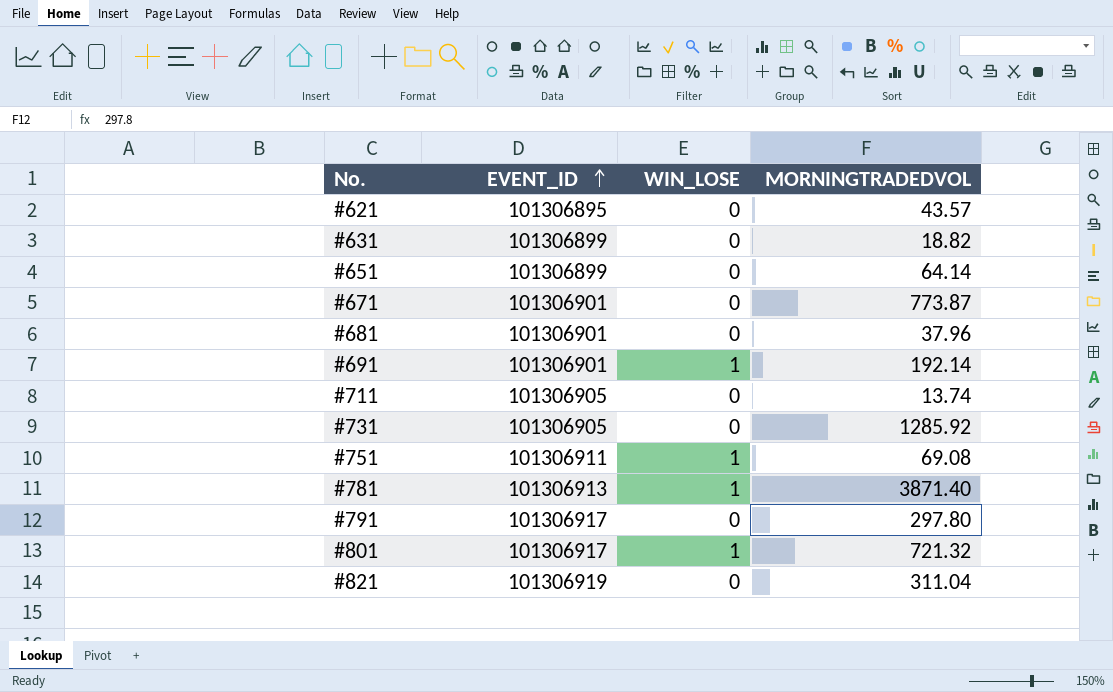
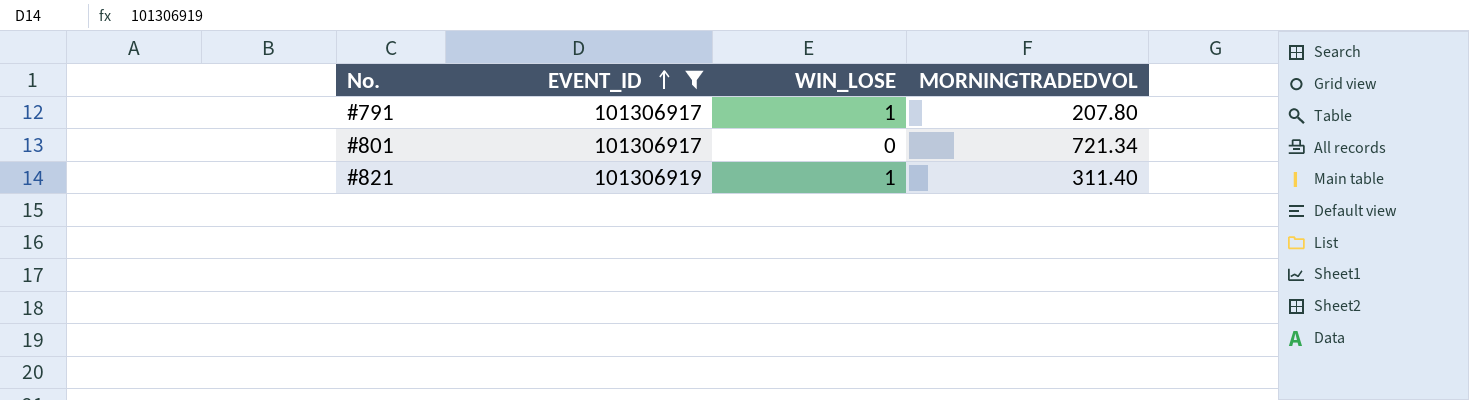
filter: none -> EVENT_ID >= 101306917
#791 | WIN_LOSE: 0 -> 1
#791 | MORNINGTRADEDVOL: 297.80 -> 207.80
#801 | WIN_LOSE: 1 -> 0
#801 | MORNINGTRADEDVOL: 721.32 -> 721.34
#821 | WIN_LOSE: 0 -> 1
#821 | MORNINGTRADEDVOL: 311.04 -> 311.40

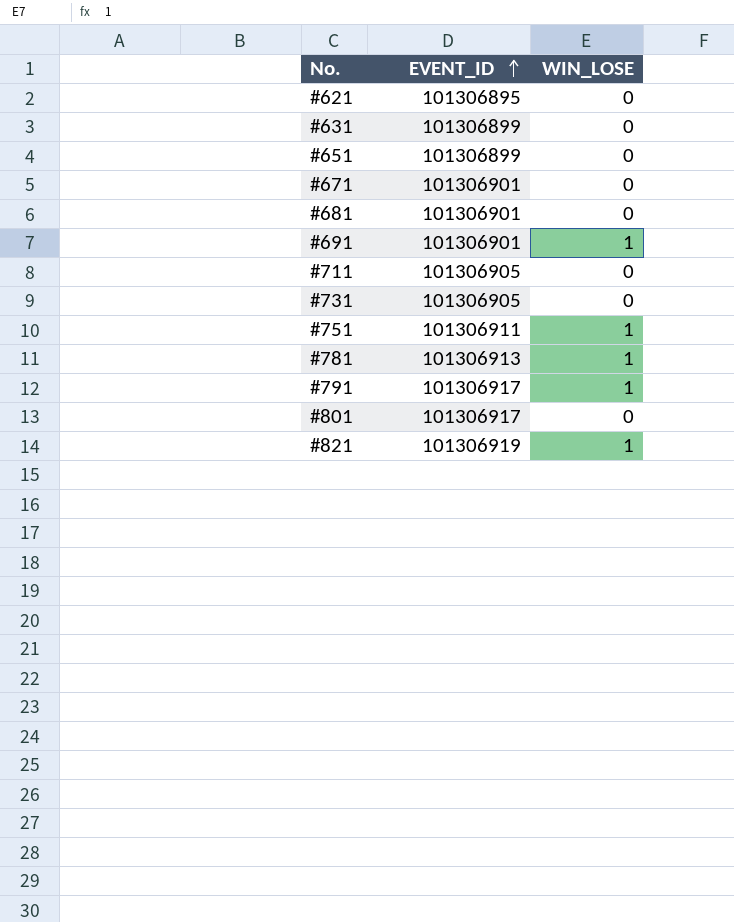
filter: EVENT_ID >= 101306917 -> none
column MORNINGTRADEDVOL | position: 4 -> none

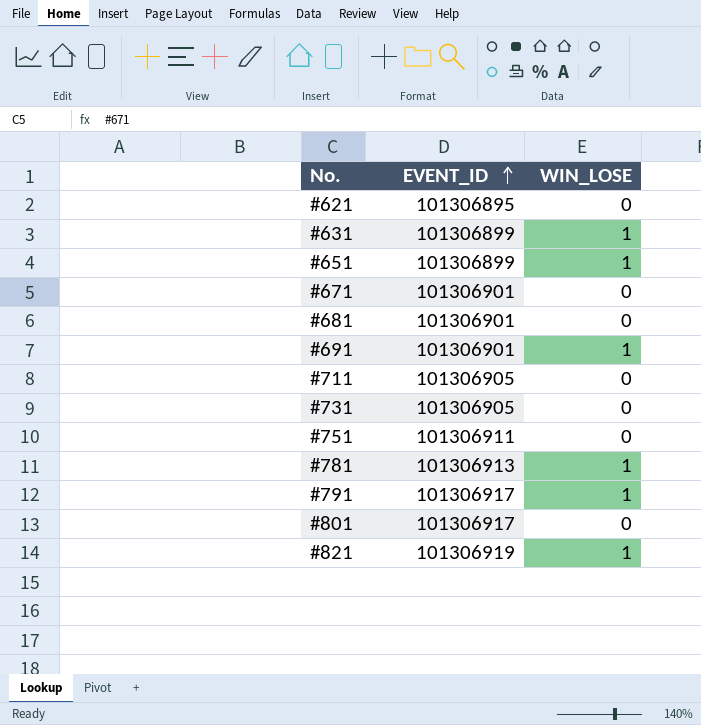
#631 | WIN_LOSE: 0 -> 1
#651 | WIN_LOSE: 0 -> 1
#751 | WIN_LOSE: 1 -> 0

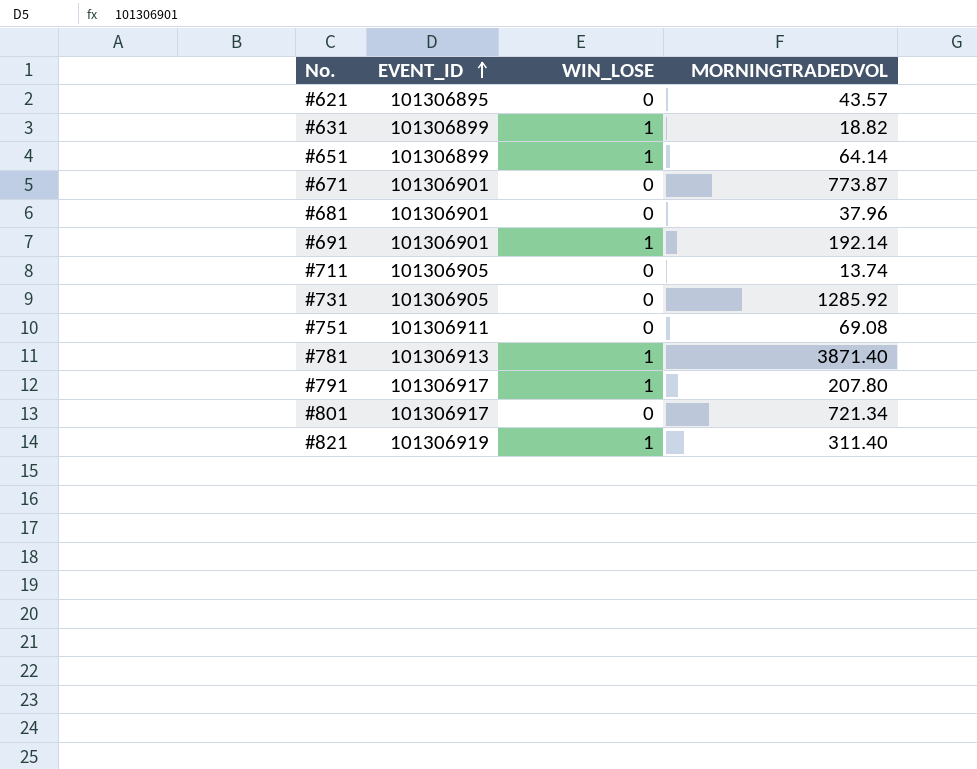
column MORNINGTRADEDVOL | position: none -> 4

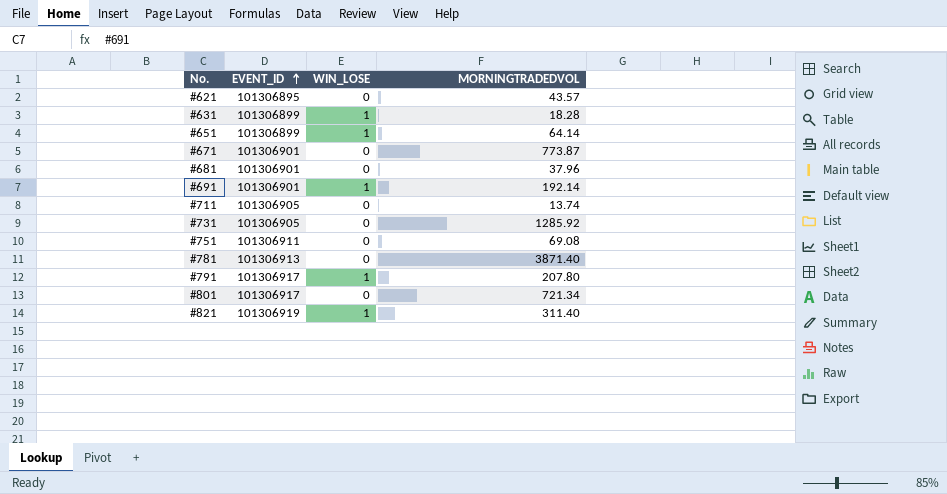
#631 | MORNINGTRADEDVOL: 18.82 -> 18.28
#781 | WIN_LOSE: 1 -> 0

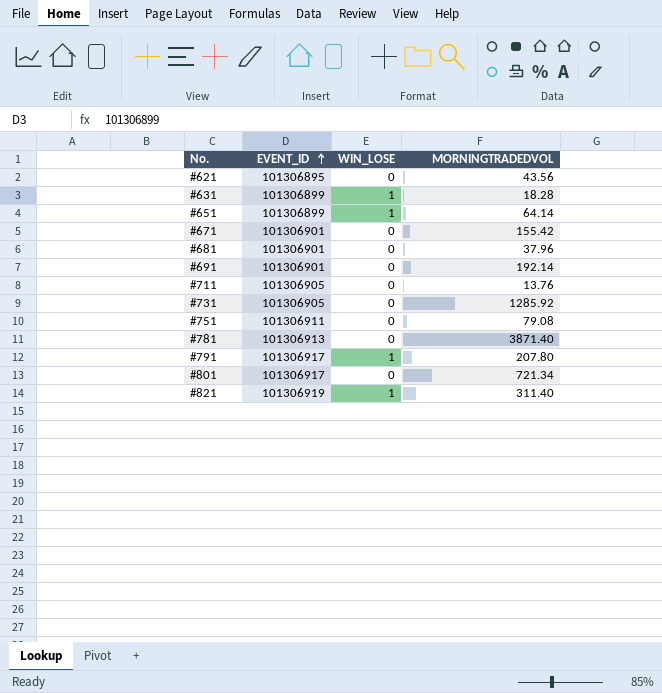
#621 | MORNINGTRADEDVOL: 43.57 -> 43.56
#671 | MORNINGTRADEDVOL: 773.87 -> 155.42
#691 | WIN_LOSE: 1 -> 0
#711 | MORNINGTRADEDVOL: 13.74 -> 13.76
#751 | MORNINGTRADEDVOL: 69.08 -> 79.08

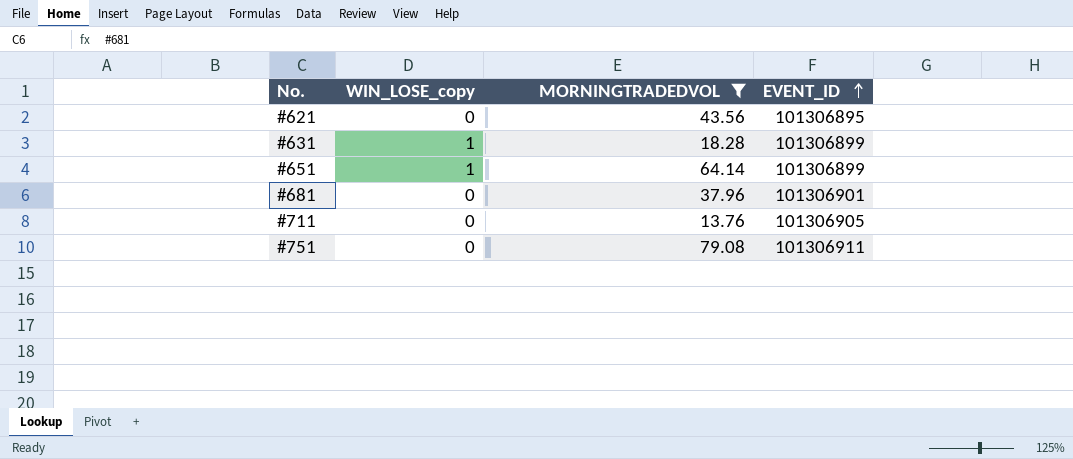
filter: none -> MORNINGTRADEDVOL <= 79.08
column name: WIN_LOSE -> WIN_LOSE_copy
column EVENT_ID | position: 2 -> 4

